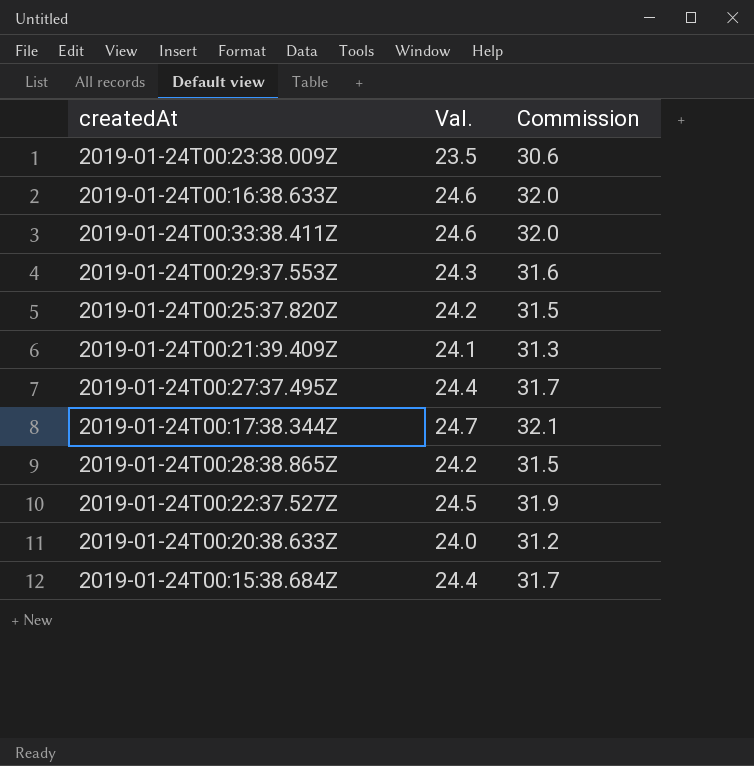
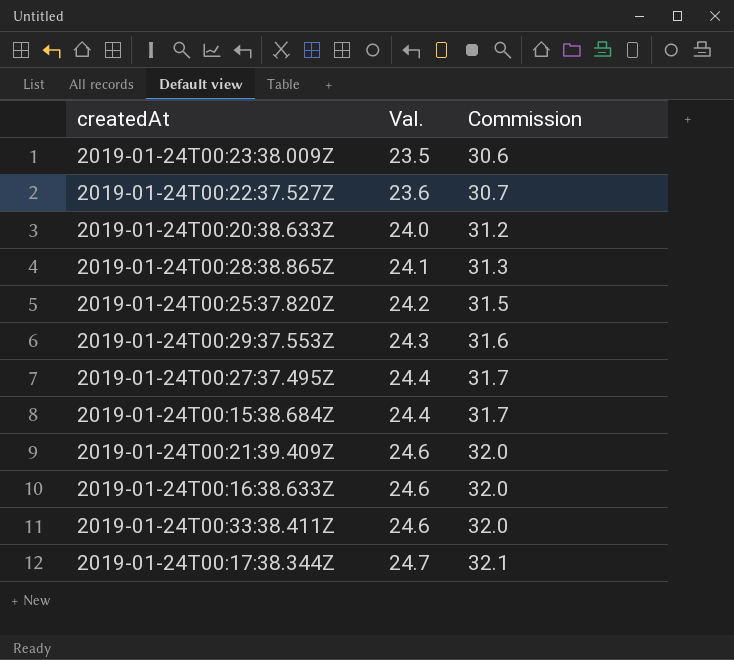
row order: none -> Val. ascending
2019-01-24T00:22:37.527Z | Val.: 24.5 -> 23.6
2019-01-24T00:22:37.527Z | Commission: 31.9 -> 30.7
2019-01-24T00:28:38.865Z | Val.: 24.2 -> 24.1
2019-01-24T00:28:38.865Z | Commission: 31.5 -> 31.3
2019-01-24T00:21:39.409Z | Val.: 24.1 -> 24.6
2019-01-24T00:21:39.409Z | Commission: 31.3 -> 32.0

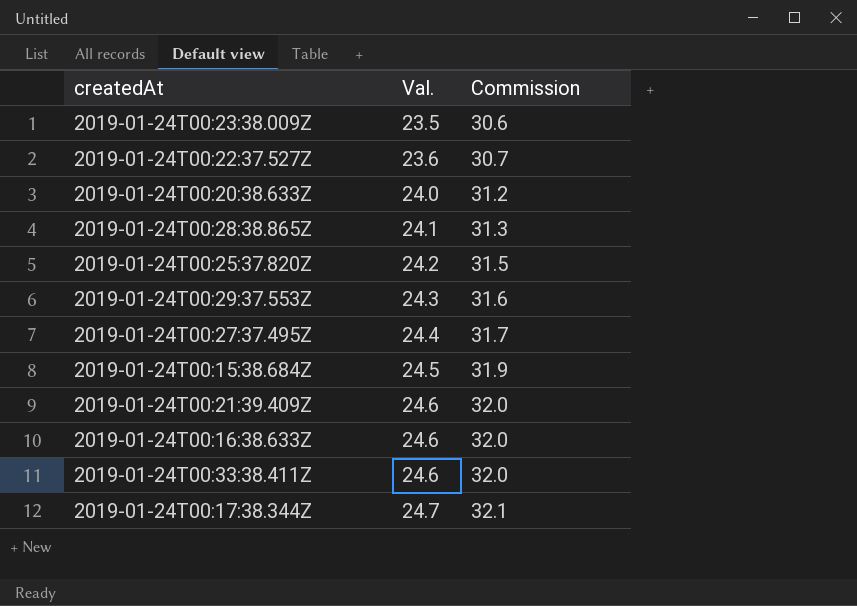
2019-01-24T00:15:38.684Z | Val.: 24.4 -> 24.5
2019-01-24T00:15:38.684Z | Commission: 31.7 -> 31.9

